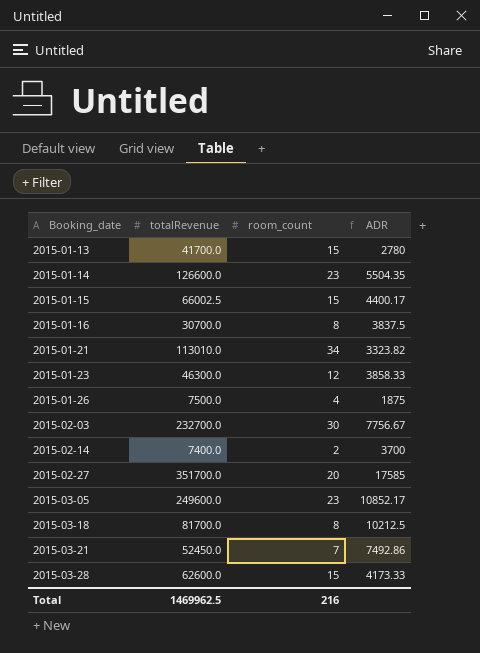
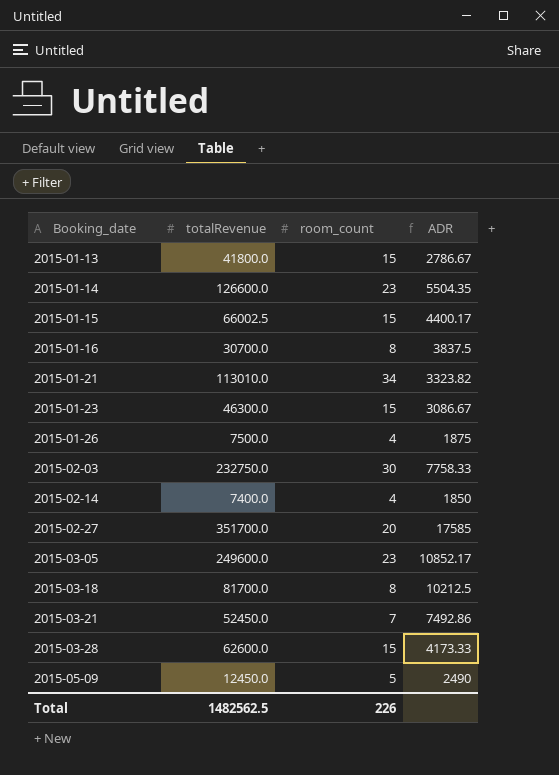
2015-01-13 | totalRevenue: 41700.0 -> 41800.0
2015-01-13 | ADR: 2780 -> 2786.67
2015-01-23 | room_count: 12 -> 15
2015-01-23 | ADR: 3858.33 -> 3086.67
2015-02-03 | totalRevenue: 232700.0 -> 232750.0
2015-02-03 | ADR: 7756.67 -> 7758.33
2015-02-14 | room_count: 2 -> 4
2015-02-14 | ADR: 3700 -> 1850
row 2015-05-09: none -> 12450.0 | 5 | 2490
Total | totalRevenue: 1469962.5 -> 1482562.5
Total | room_count: 216 -> 226

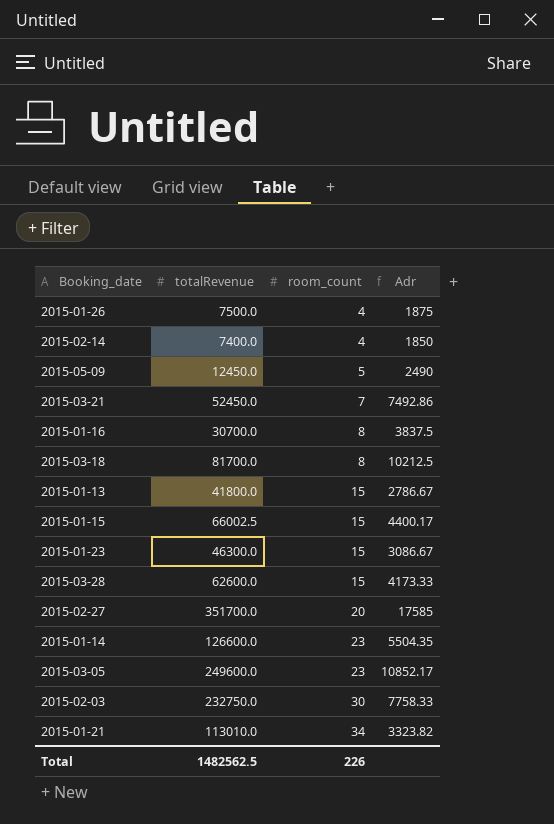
row order: Booking_date ascending -> room_count ascending
column name: ADR -> Adr

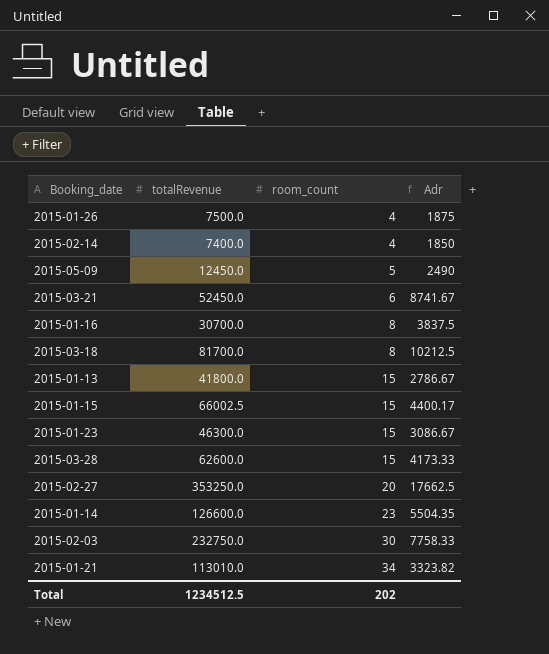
row 2015-03-05: 249600.0 | 23 | 10852.17 -> none
2015-03-21 | room_count: 7 -> 6
2015-03-21 | Adr: 7492.86 -> 8741.67
2015-02-27 | totalRevenue: 351700.0 -> 353250.0
2015-02-27 | Adr: 17585 -> 17662.5
Total | totalRevenue: 1482562.5 -> 1234512.5
Total | room_count: 226 -> 202

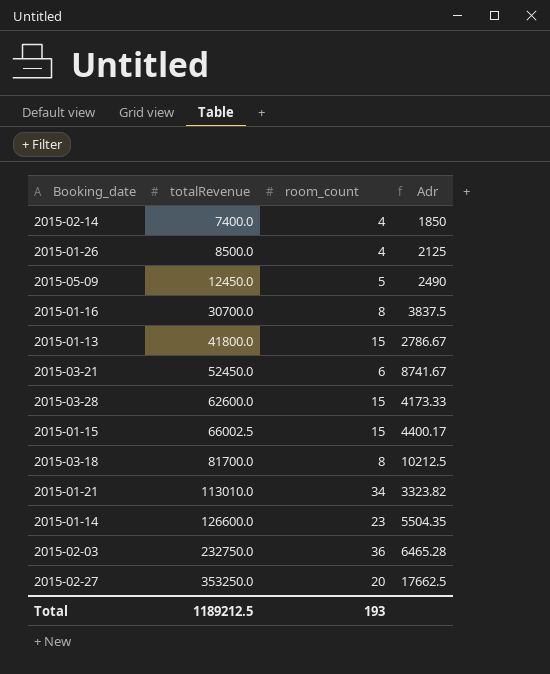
row order: room_count ascending -> totalRevenue ascending
row 2015-01-23: 46300.0 | 15 | 3086.67 -> none
2015-01-26 | totalRevenue: 7500.0 -> 8500.0
2015-01-26 | Adr: 1875 -> 2125
2015-02-03 | room_count: 30 -> 36
2015-02-03 | Adr: 7758.33 -> 6465.28
Total | totalRevenue: 1234512.5 -> 1189212.5
Total | room_count: 202 -> 193

